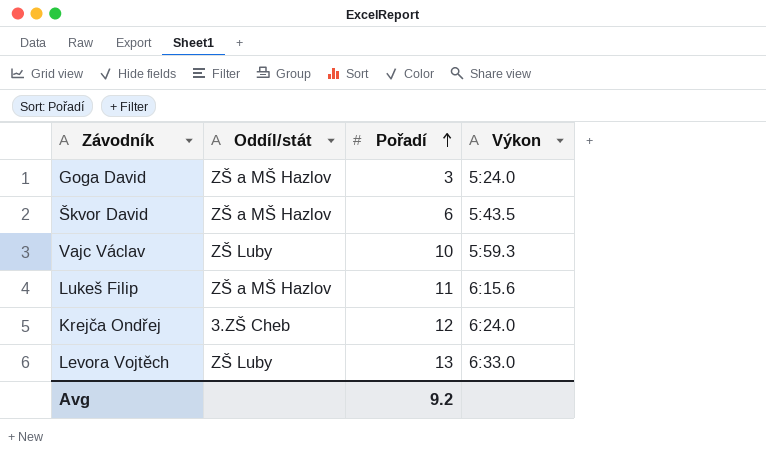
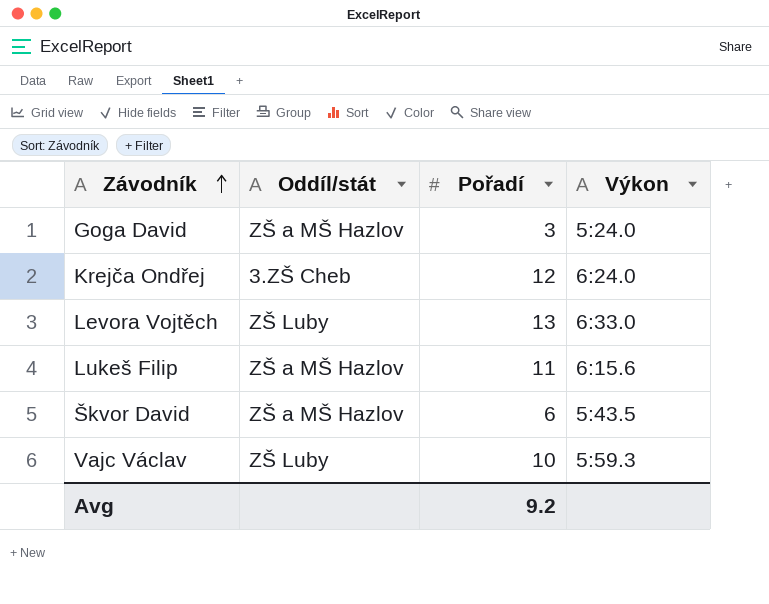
row order: Pořadí ascending -> Závodník ascending

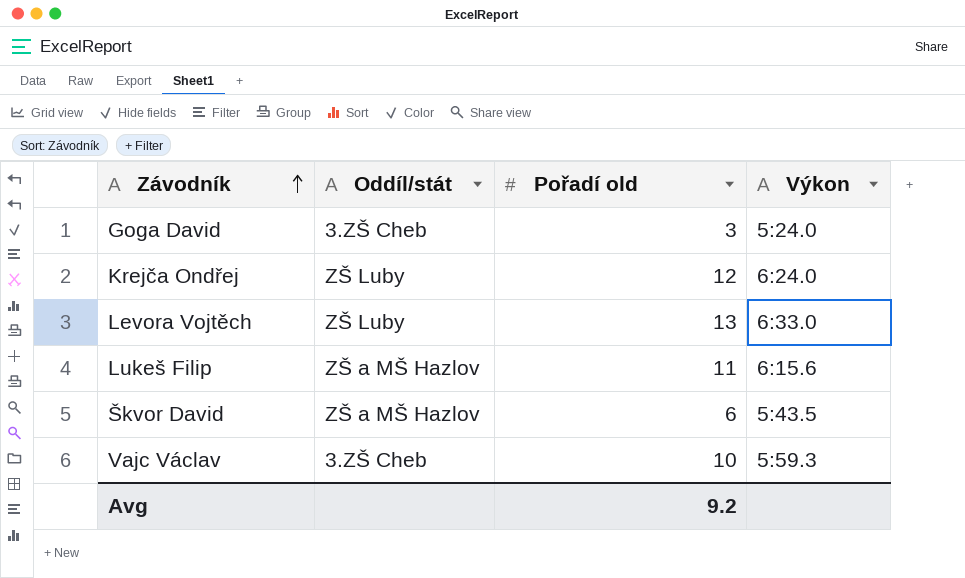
column name: Pořadí -> Pořadí old
Goga David | Oddíl/stát: ZŠ a MŠ Hazlov -> 3.ZŠ Cheb
Krejča Ondřej | Oddíl/stát: 3.ZŠ Cheb -> ZŠ Luby
Vajc Václav | Oddíl/stát: ZŠ Luby -> 3.ZŠ Cheb

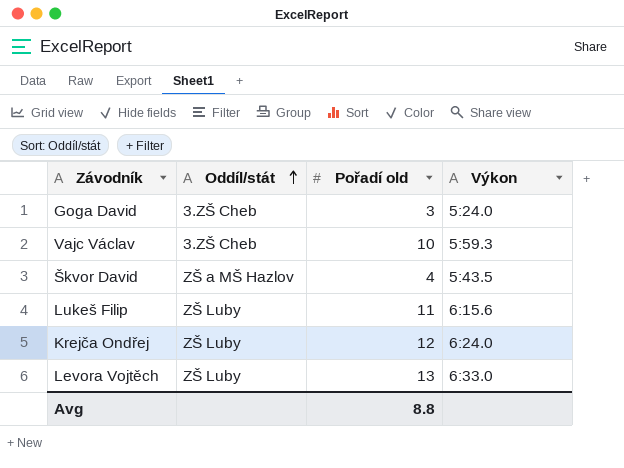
row order: Závodník ascending -> Oddíl/stát ascending
Škvor David | Pořadí old: 6 -> 4
Lukeš Filip | Oddíl/stát: ZŠ a MŠ Hazlov -> ZŠ Luby
Avg | Pořadí old: 9.2 -> 8.8

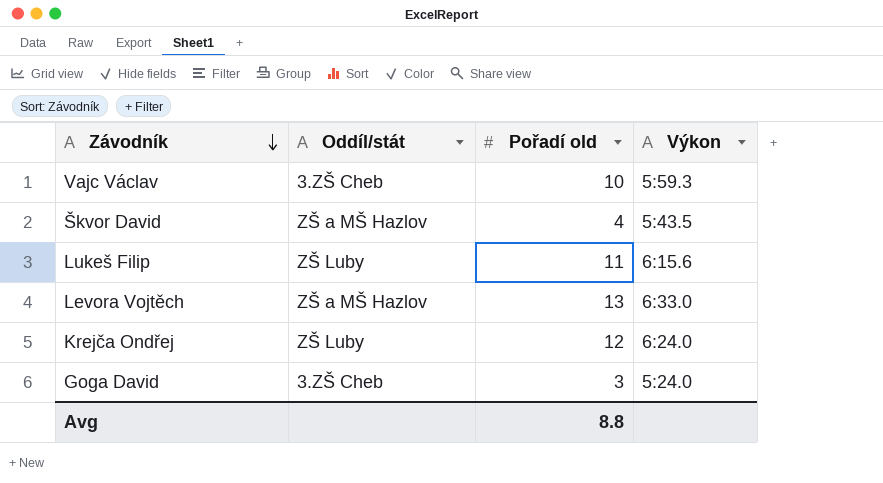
row order: Oddíl/stát ascending -> Závodník descending
Levora Vojtěch | Oddíl/stát: ZŠ Luby -> ZŠ a MŠ Hazlov

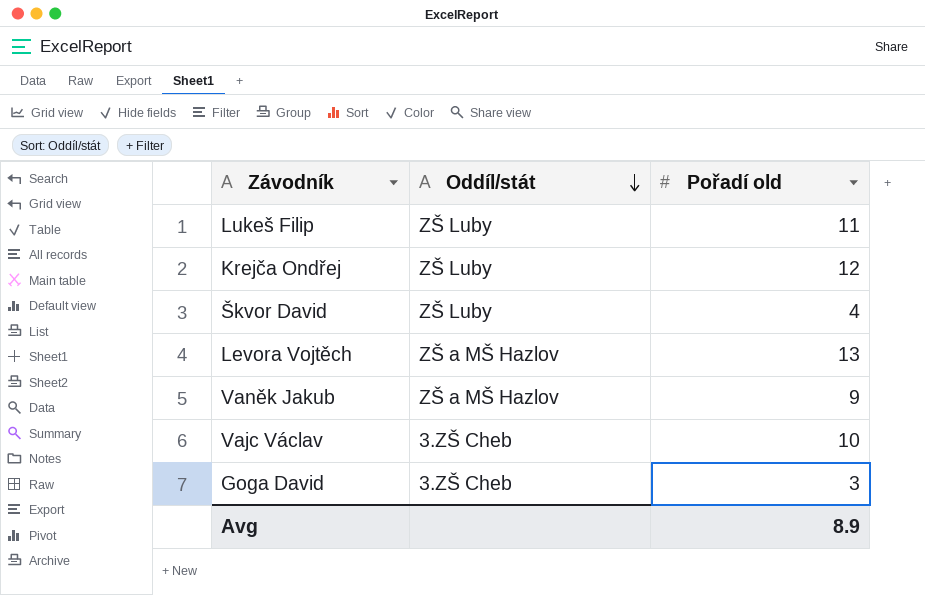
row order: Závodník descending -> Oddíl/stát descending
column Výkon | position: 4 -> none
Škvor David | Oddíl/stát: ZŠ a MŠ Hazlov -> ZŠ Luby
row Vaněk Jakub: none -> ZŠ a MŠ Hazlov | 9
Avg | Pořadí old: 8.8 -> 8.9

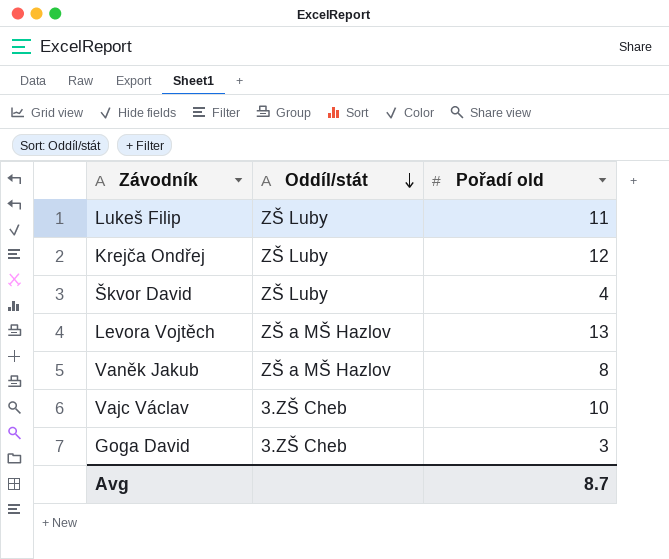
Vaněk Jakub | Pořadí old: 9 -> 8
Avg | Pořadí old: 8.9 -> 8.7

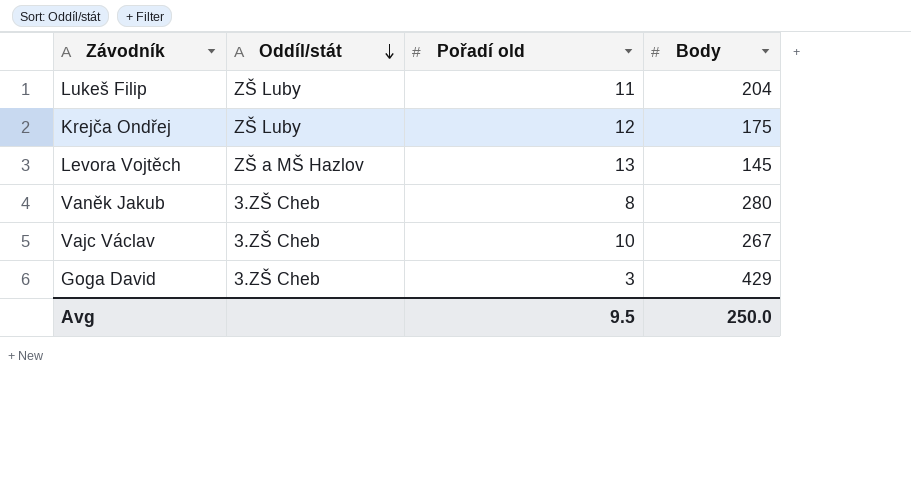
column Body | position: none -> 4
row Škvor David: ZŠ Luby | 4 -> none
Vaněk Jakub | Oddíl/stát: ZŠ a MŠ Hazlov -> 3.ZŠ Cheb
Avg | Pořadí old: 8.7 -> 9.5

